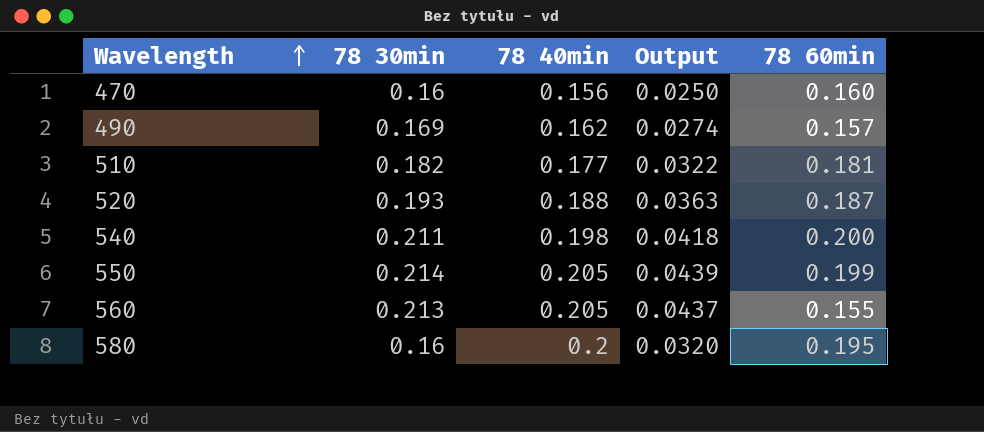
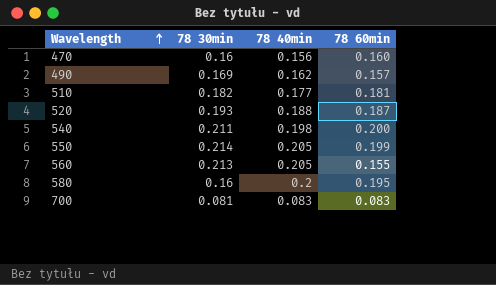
column Output | formula: [78 30min] * [78 40min] -> none
row 700: none -> 0.081 | 0.083 | 0.083

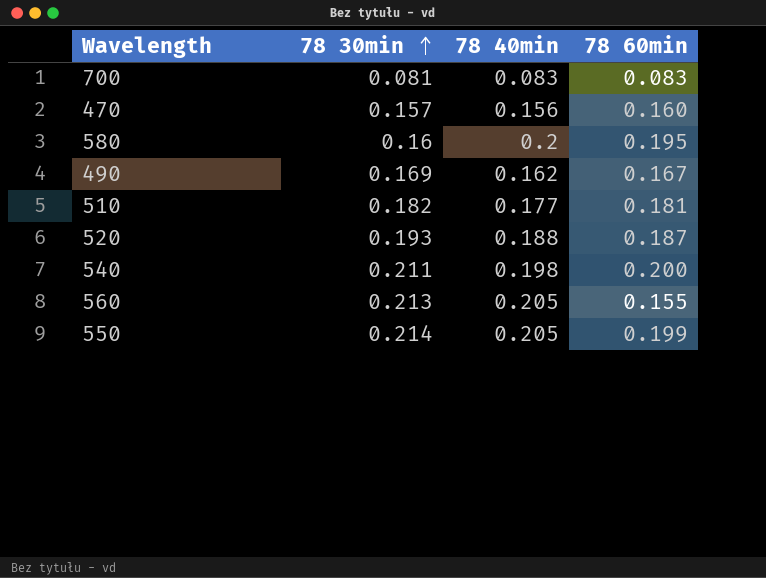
row order: Wavelength ascending -> 78 30min ascending
470 | 78 30min: 0.16 -> 0.157
490 | 78 60min: 0.157 -> 0.167

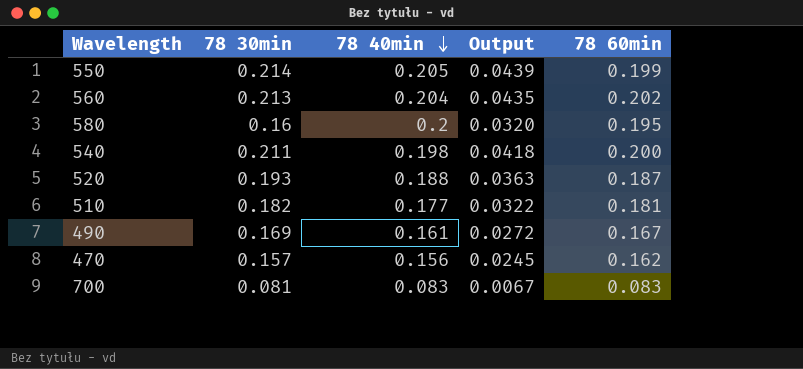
row order: 78 30min ascending -> 78 40min descending
column Output | formula: none -> [78 30min] * [78 40min]
560 | 78 40min: 0.205 -> 0.204
560 | 78 60min: 0.155 -> 0.202
490 | 78 40min: 0.162 -> 0.161
470 | 78 60min: 0.160 -> 0.162

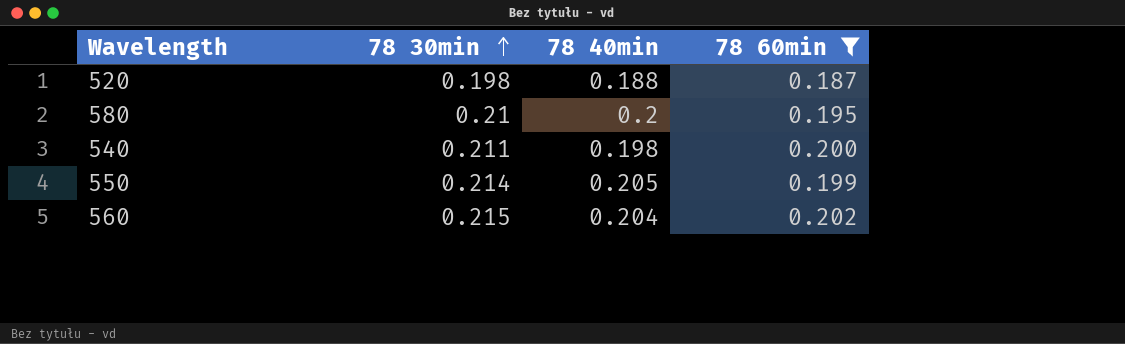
filter: none -> 78 60min >= 0.187
row order: 78 40min descending -> 78 30min ascending
column Output | formula: [78 30min] * [78 40min] -> none
520 | 78 30min: 0.193 -> 0.198
580 | 78 30min: 0.16 -> 0.21
560 | 78 30min: 0.213 -> 0.215

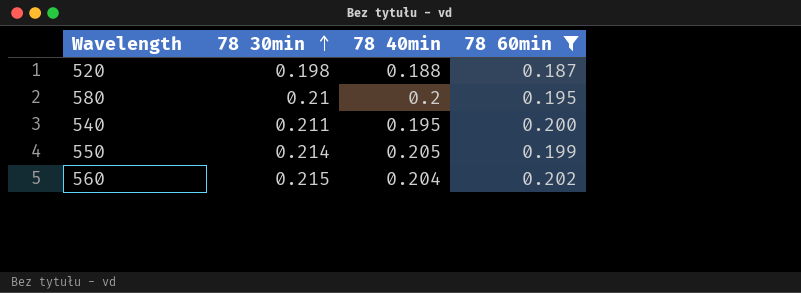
540 | 78 40min: 0.198 -> 0.195

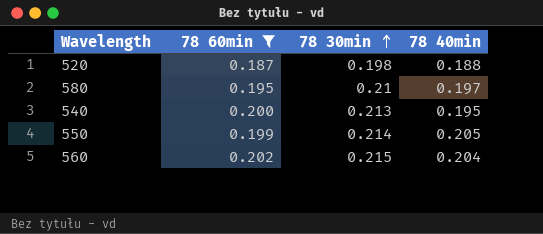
column 78 60min | position: 4 -> 2
580 | 78 40min: 0.2 -> 0.197
540 | 78 30min: 0.211 -> 0.213

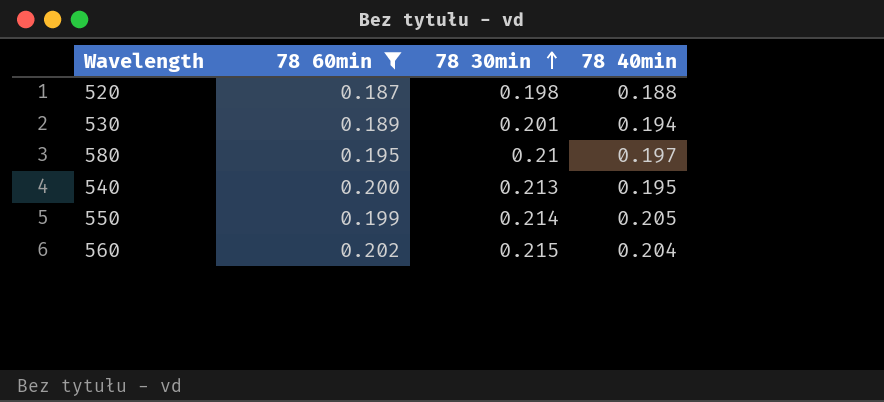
row 530: none -> 0.189 | 0.201 | 0.194

